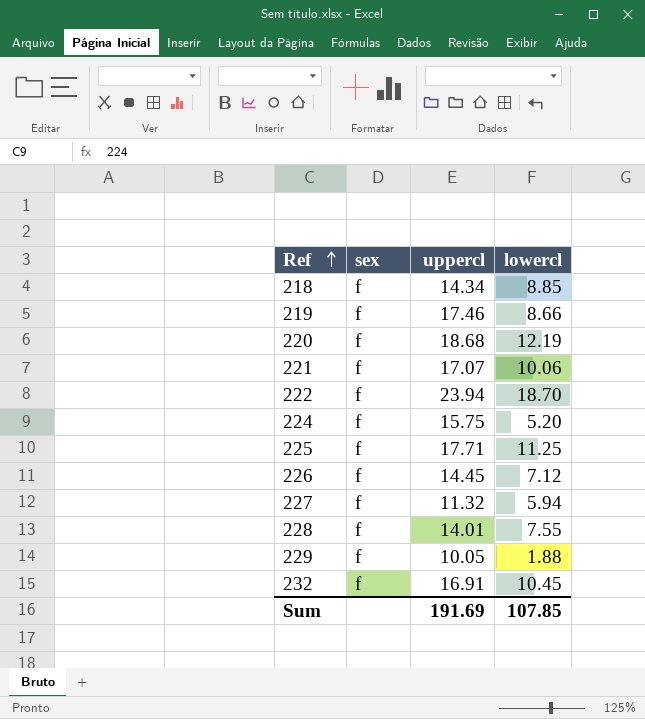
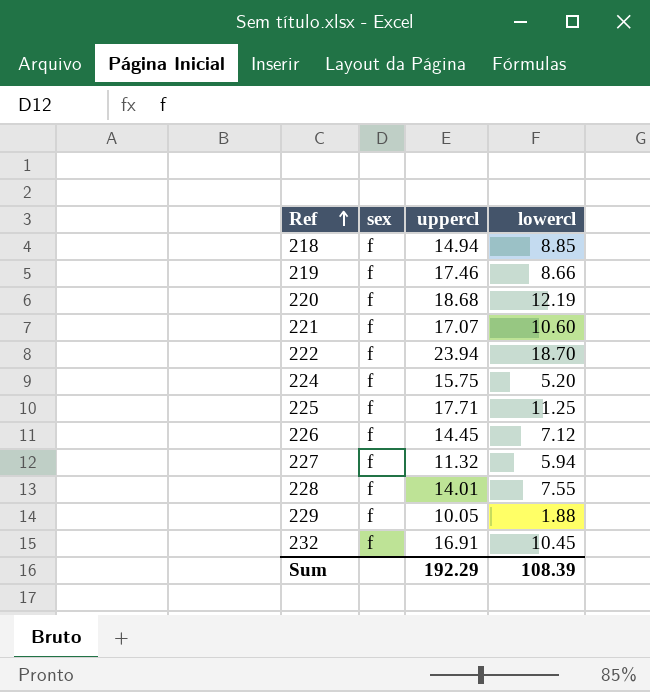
218 | uppercl: 14.34 -> 14.94
221 | lowercl: 10.06 -> 10.60
Sum | uppercl: 191.69 -> 192.29
Sum | lowercl: 107.85 -> 108.39

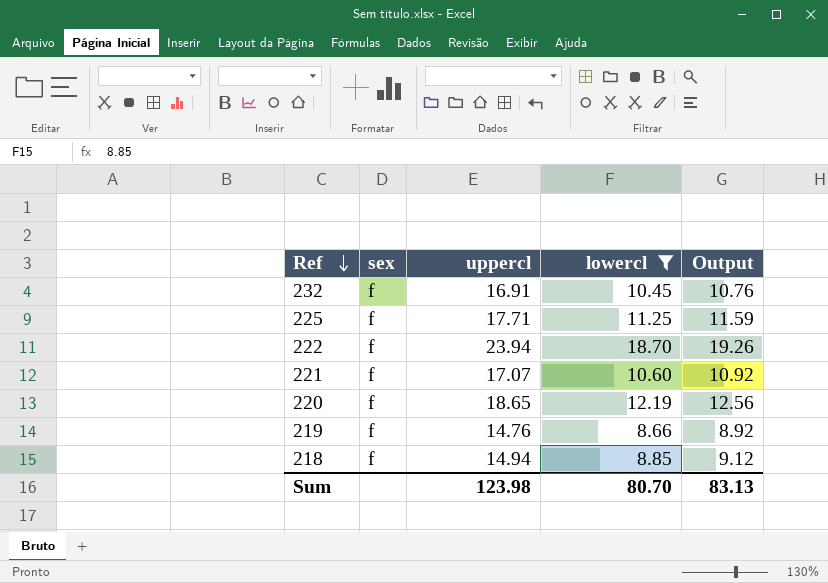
filter: none -> lowercl >= 8.66
row order: Ref ascending -> Ref descending
column Output | formula: none -> [lowercl] * 1.03
220 | uppercl: 18.68 -> 18.65
219 | uppercl: 17.46 -> 14.76
Sum | uppercl: 192.29 -> 123.98
Sum | lowercl: 108.39 -> 80.70

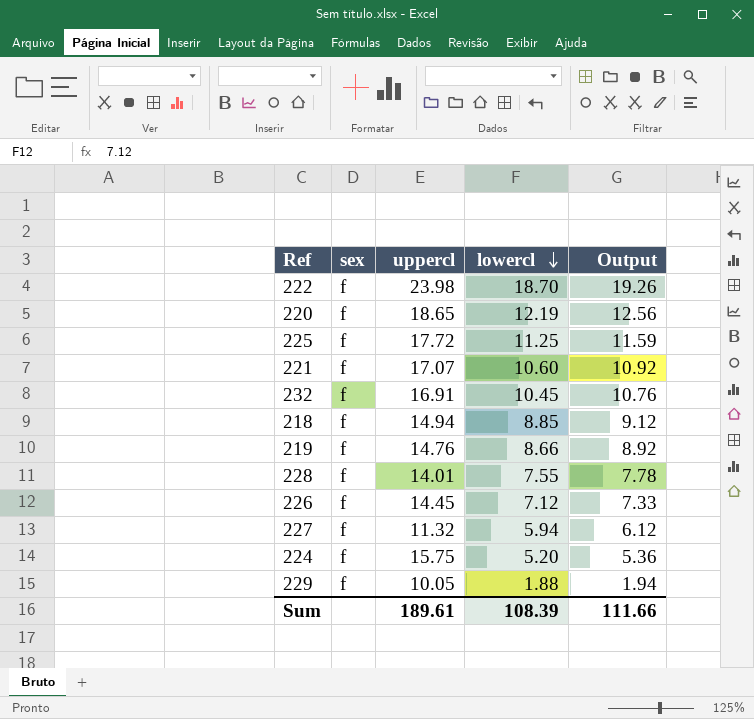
filter: lowercl >= 8.66 -> none
row order: Ref descending -> lowercl descending
222 | uppercl: 23.94 -> 23.98
225 | uppercl: 17.71 -> 17.72
Sum | uppercl: 123.98 -> 189.61
Sum | lowercl: 80.70 -> 108.39
Sum | Output: 83.13 -> 111.66

